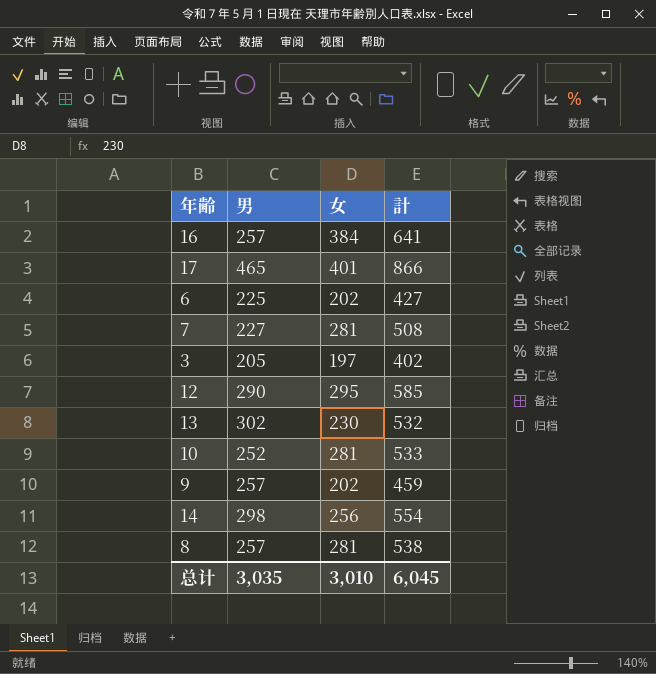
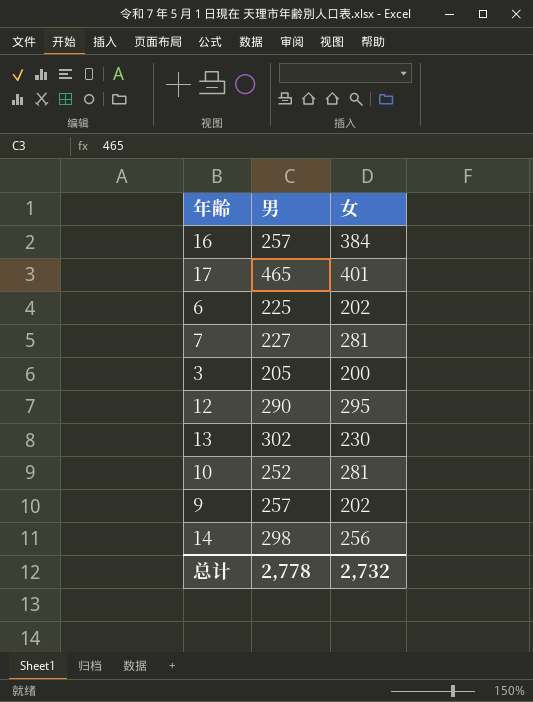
column 計 | formula: [男] + [女] -> none
row 8: 257 | 281 | 538 -> none
3 | 女: 197 -> 200
总计 | 男: 3,035 -> 2,778
总计 | 女: 3,010 -> 2,732

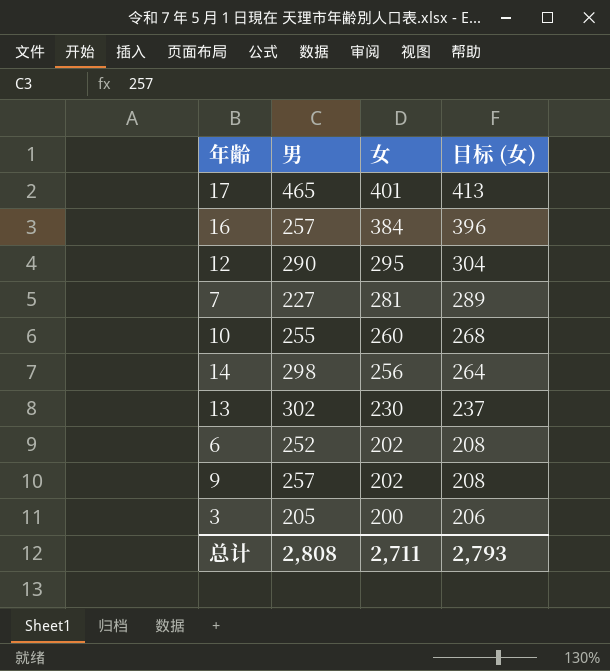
row order: none -> 女 descending
column 目标 (女) | formula: none -> [女] * 1.03
10 | 男: 252 -> 255
10 | 女: 281 -> 260
6 | 男: 225 -> 252
总计 | 男: 2,778 -> 2,808
总计 | 女: 2,732 -> 2,711

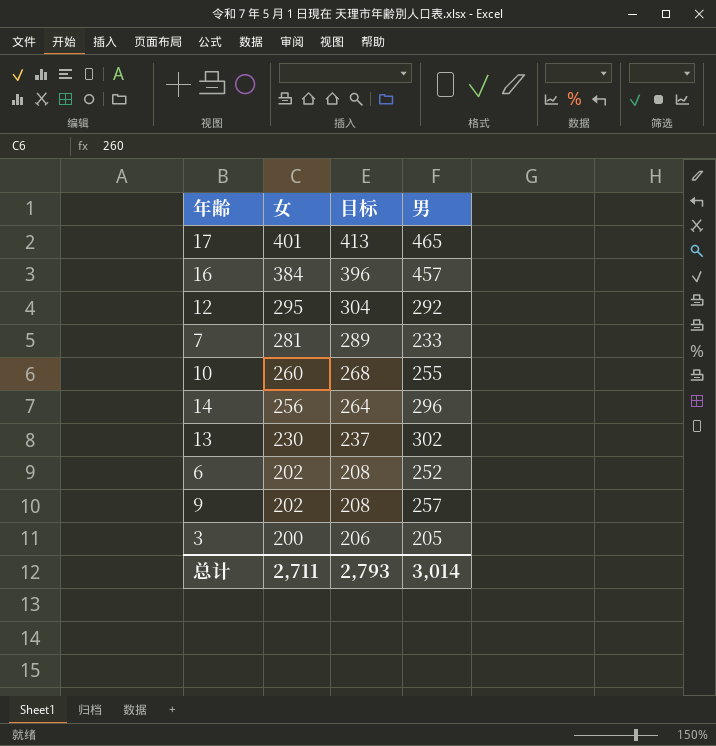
column name: 目标 (女) -> 目标
column 男 | position: 2 -> 4
16 | 男: 257 -> 457
12 | 男: 290 -> 292
7 | 男: 227 -> 233
14 | 男: 298 -> 296
总计 | 男: 2,808 -> 3,014

